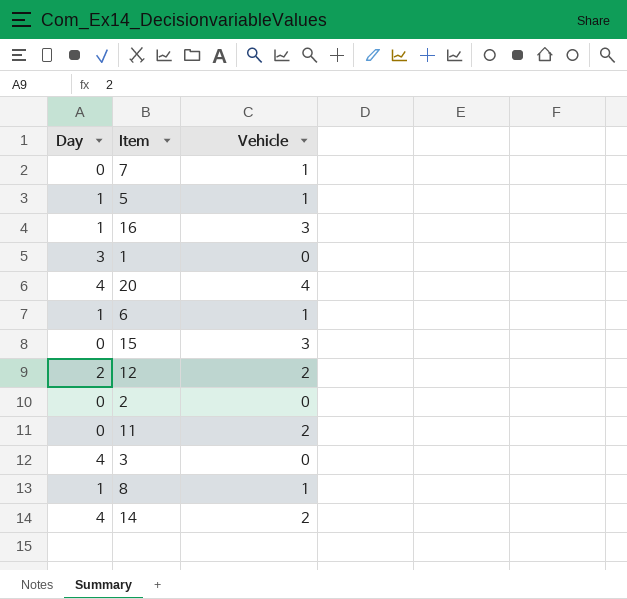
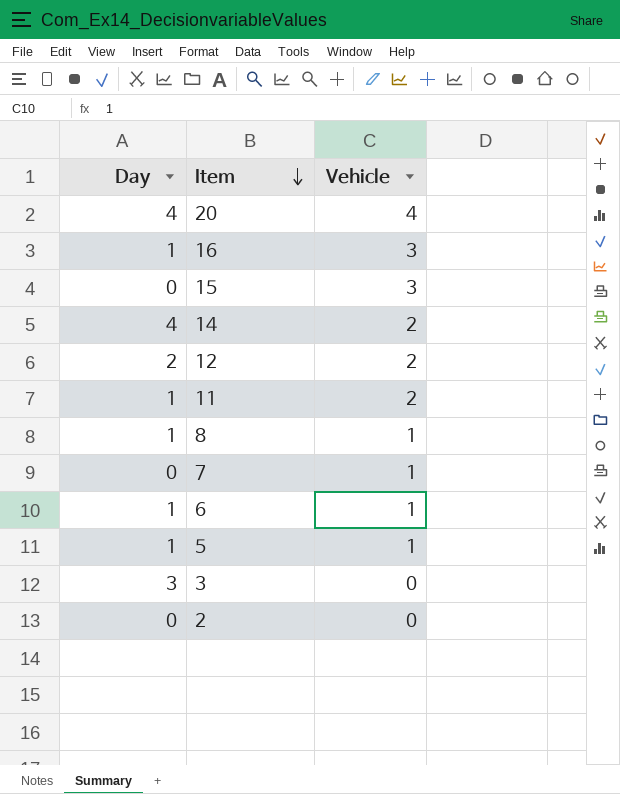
row order: none -> Item descending
row 1: 3 | 0 -> none
11 | Day: 0 -> 1
3 | Day: 4 -> 3

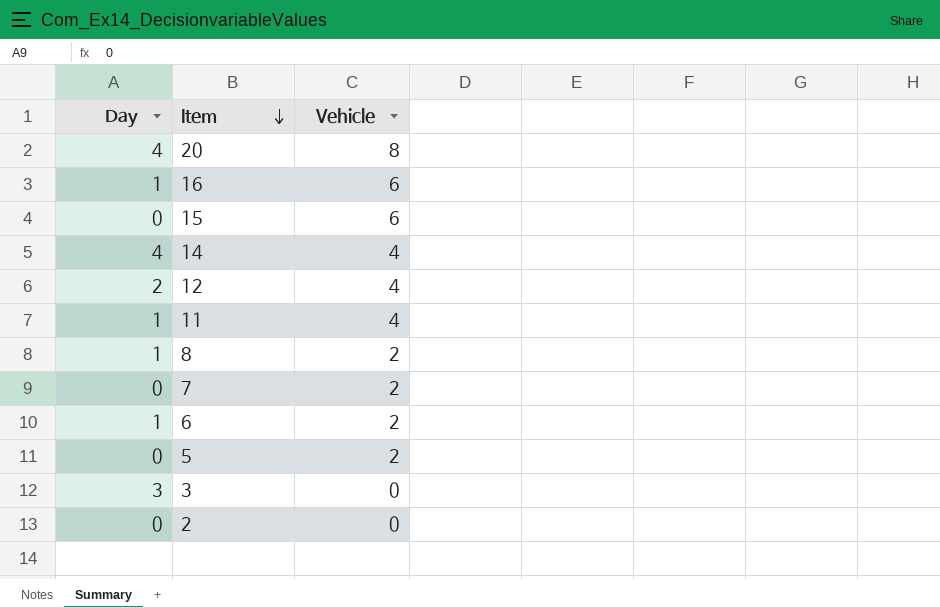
20 | Vehicle: 4 -> 8
16 | Vehicle: 3 -> 6
15 | Vehicle: 3 -> 6
14 | Vehicle: 2 -> 4
12 | Vehicle: 2 -> 4
11 | Vehicle: 2 -> 4
8 | Vehicle: 1 -> 2
7 | Vehicle: 1 -> 2
6 | Vehicle: 1 -> 2
5 | Day: 1 -> 0
5 | Vehicle: 1 -> 2

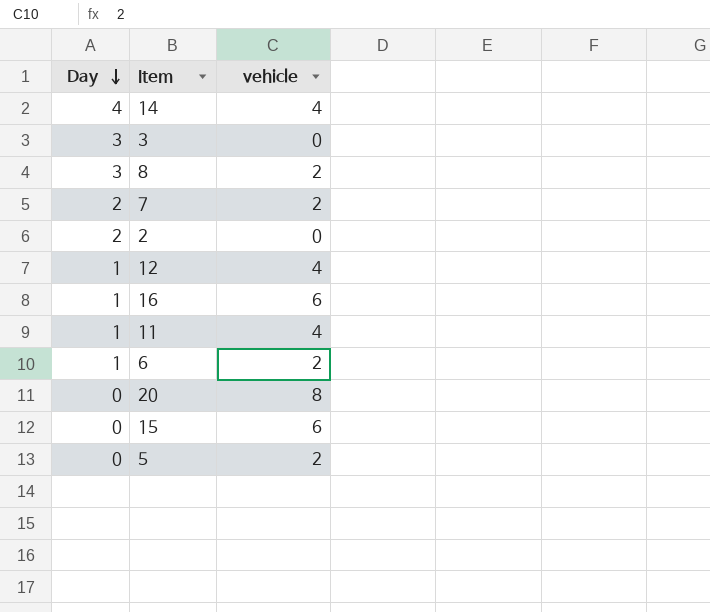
row order: Item descending -> Day descending
column name: Vehicle -> vehicle
8 | Day: 1 -> 3
7 | Day: 0 -> 2
2 | Day: 0 -> 2
12 | Day: 2 -> 1
20 | Day: 4 -> 0

